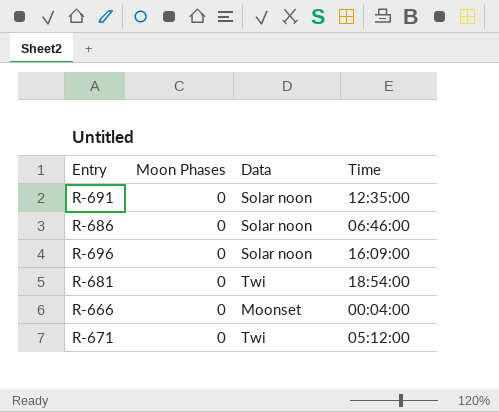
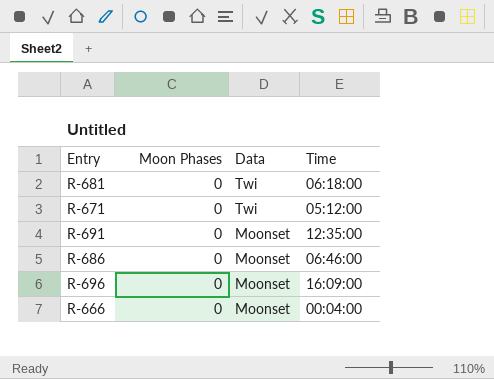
row order: none -> Data descending
R-681 | Time: 18:54:00 -> 06:18:00
R-691 | Data: Solar noon -> Moonset
R-686 | Data: Solar noon -> Moonset
R-696 | Data: Solar noon -> Moonset

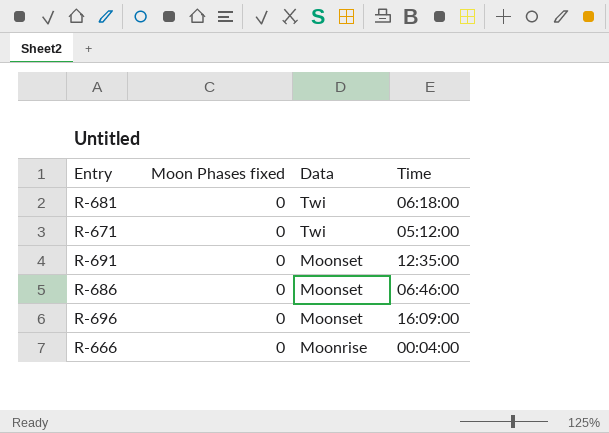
column name: Moon Phases -> Moon Phases fixed
R-666 | Data: Moonset -> Moonrise

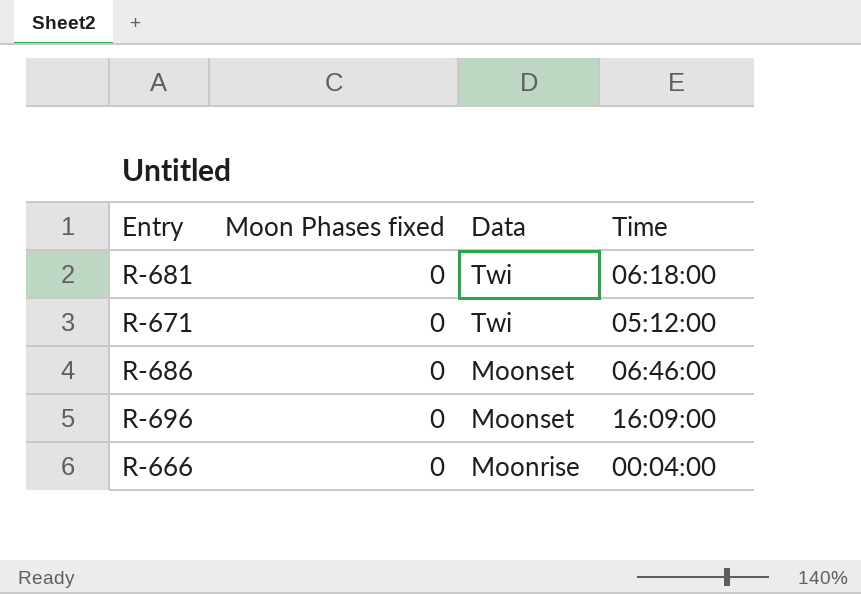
row R-691: 0 | Moonset | 12:35:00 -> none

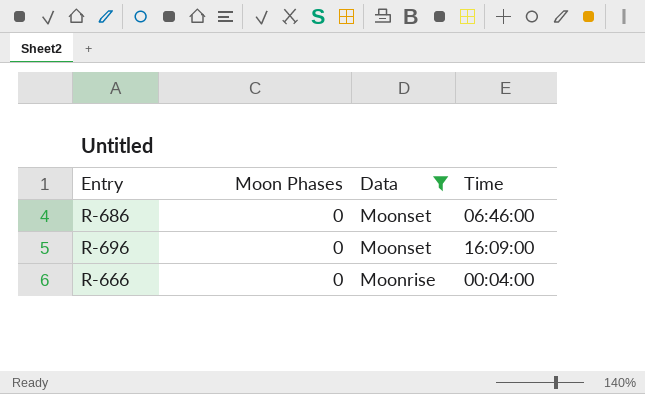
filter: none -> Data != Twi
column name: Moon Phases fixed -> Moon Phases

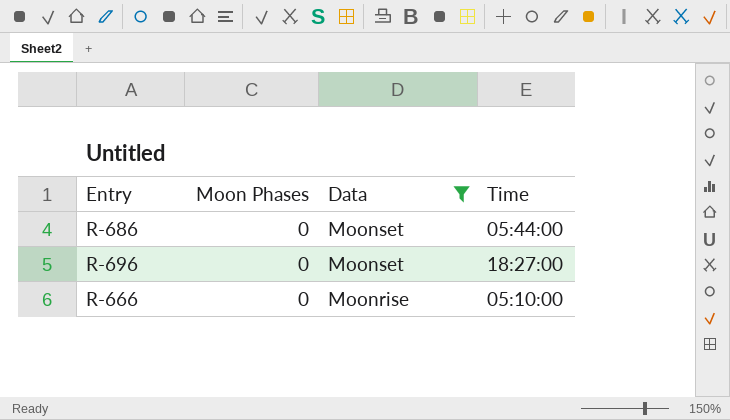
R-686 | Time: 06:46:00 -> 05:44:00
R-696 | Time: 16:09:00 -> 18:27:00
R-666 | Time: 00:04:00 -> 05:10:00

